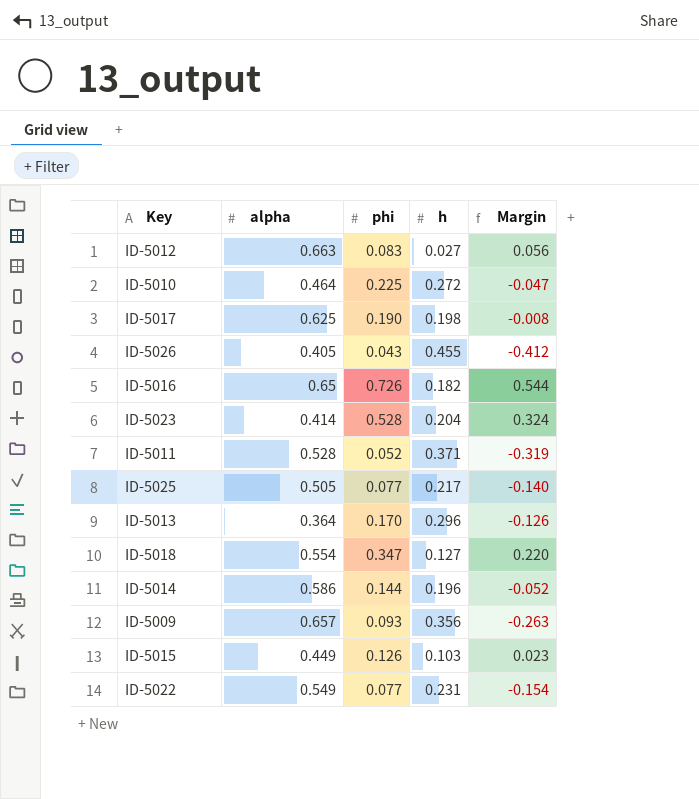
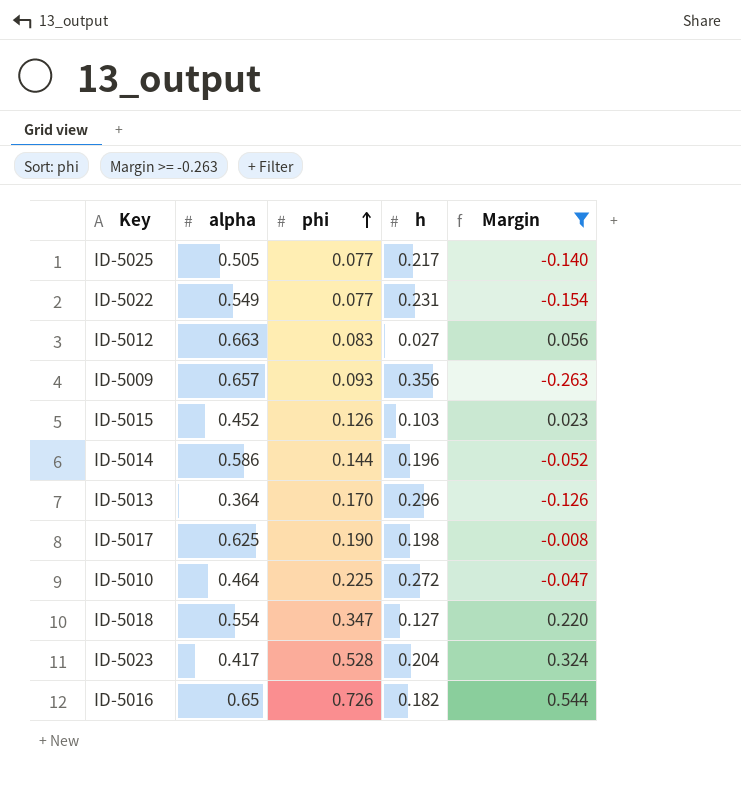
filter: none -> Margin >= -0.263
row order: none -> phi ascending
ID-5015 | alpha: 0.449 -> 0.452
ID-5023 | alpha: 0.414 -> 0.417

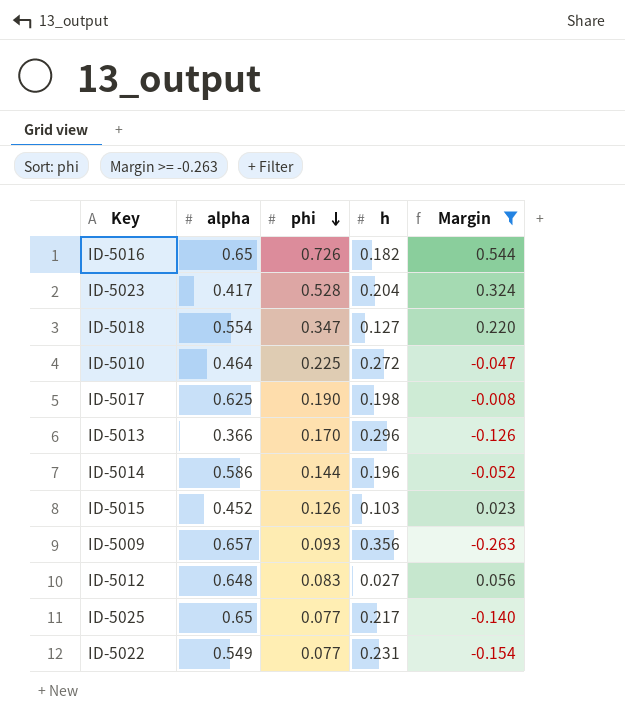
row order: phi ascending -> phi descending
ID-5013 | alpha: 0.364 -> 0.366
ID-5012 | alpha: 0.663 -> 0.648
ID-5025 | alpha: 0.505 -> 0.65

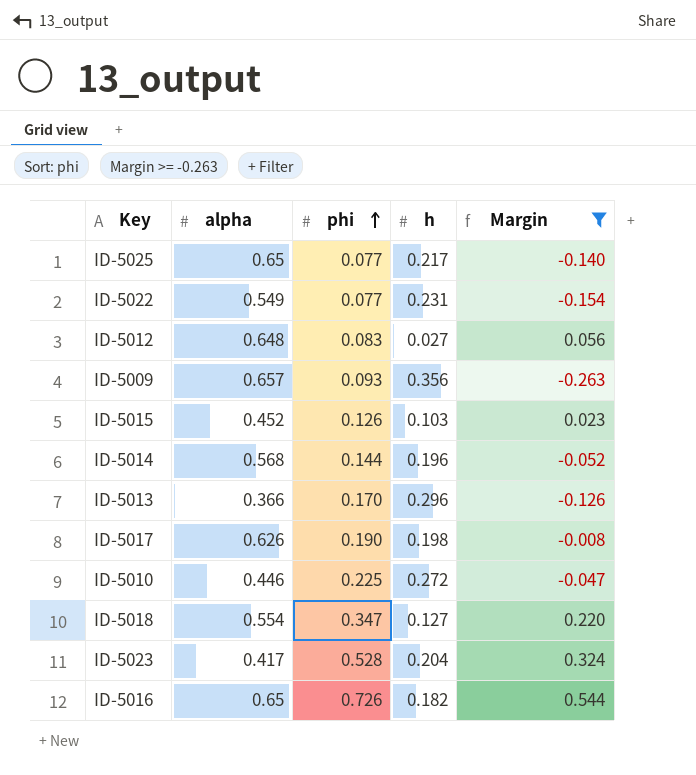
row order: phi descending -> phi ascending
ID-5014 | alpha: 0.586 -> 0.568
ID-5017 | alpha: 0.625 -> 0.626
ID-5010 | alpha: 0.464 -> 0.446

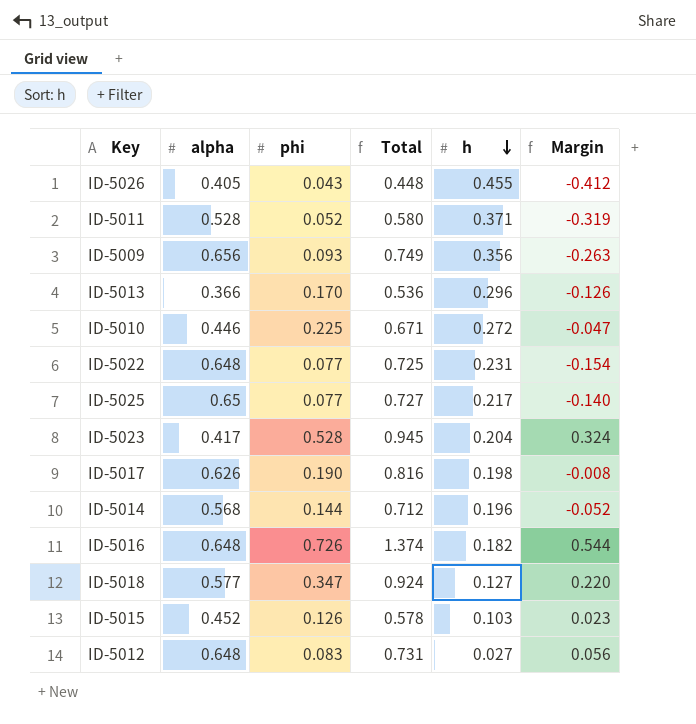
filter: Margin >= -0.263 -> none
row order: phi ascending -> h descending
column Total | formula: none -> [alpha] + [phi]
ID-5009 | alpha: 0.657 -> 0.656
ID-5022 | alpha: 0.549 -> 0.648
ID-5016 | alpha: 0.65 -> 0.648
ID-5018 | alpha: 0.554 -> 0.577

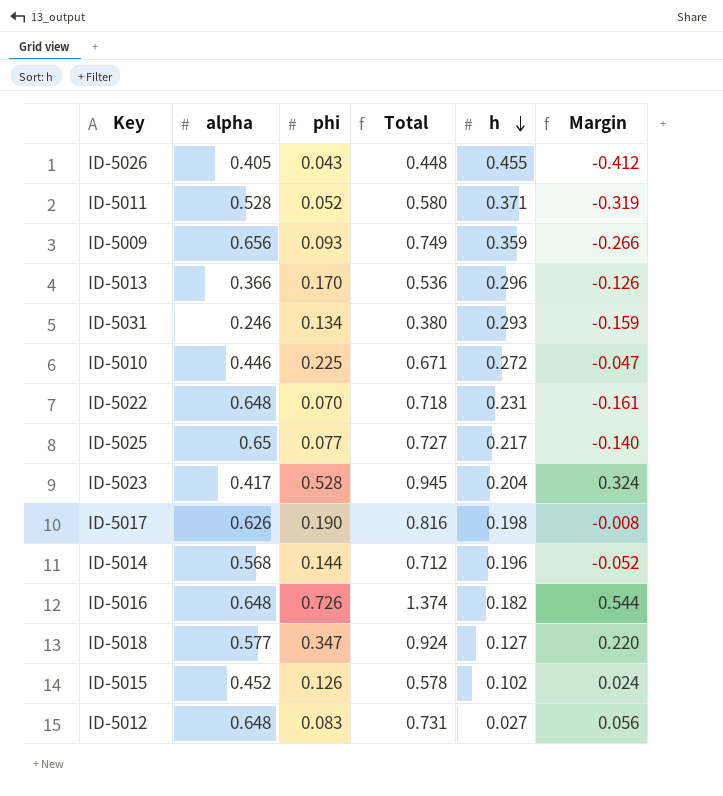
ID-5009 | h: 0.356 -> 0.359
ID-5009 | Margin: -0.263 -> -0.266
row ID-5031: none -> 0.246 | 0.134 | 0.380 | 0.293 | -0.159
ID-5022 | phi: 0.077 -> 0.070
ID-5022 | Total: 0.725 -> 0.718
ID-5022 | Margin: -0.154 -> -0.161
ID-5015 | h: 0.103 -> 0.102
ID-5015 | Margin: 0.023 -> 0.024

